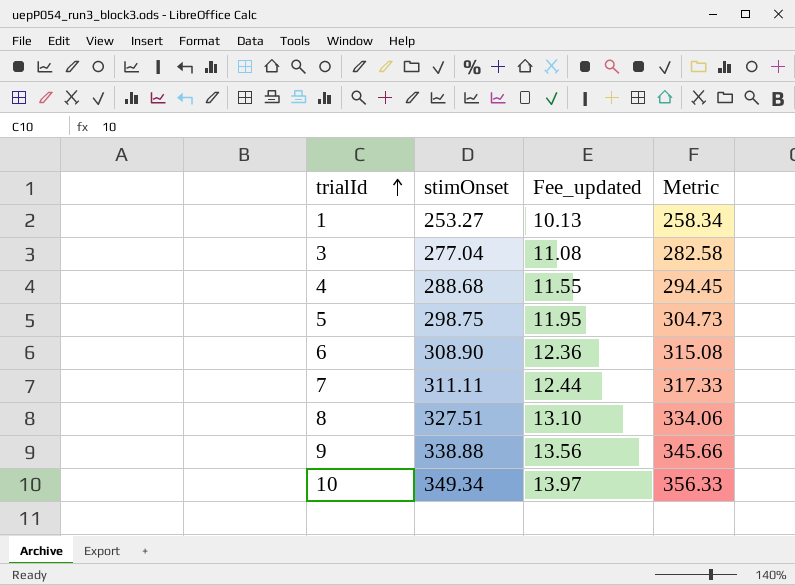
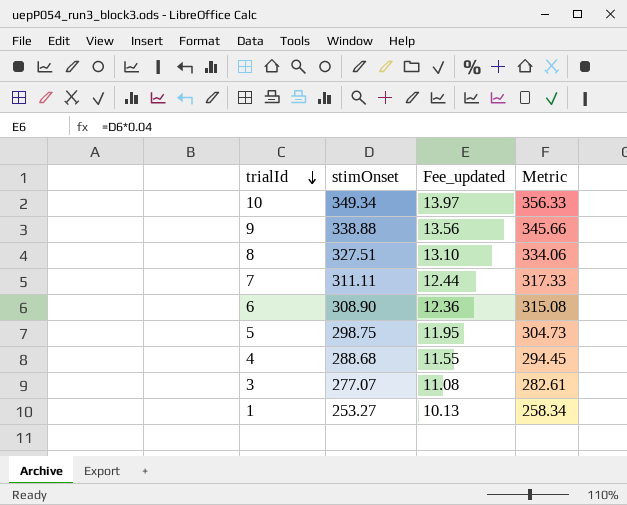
row order: trialId ascending -> trialId descending
3 | stimOnset: 277.04 -> 277.07
3 | Metric: 282.58 -> 282.61

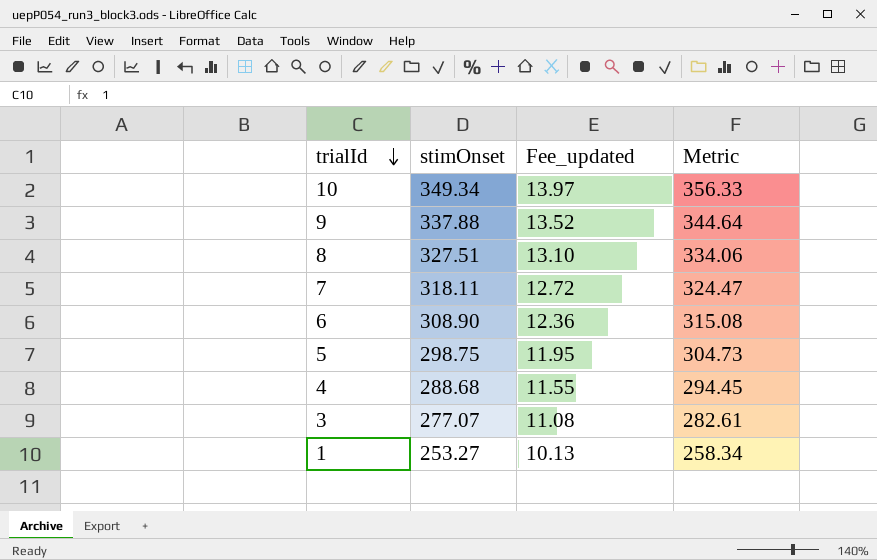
9 | stimOnset: 338.88 -> 337.88
9 | Fee_updated: 13.56 -> 13.52
9 | Metric: 345.66 -> 344.64
7 | stimOnset: 311.11 -> 318.11
7 | Fee_updated: 12.44 -> 12.72
7 | Metric: 317.33 -> 324.47

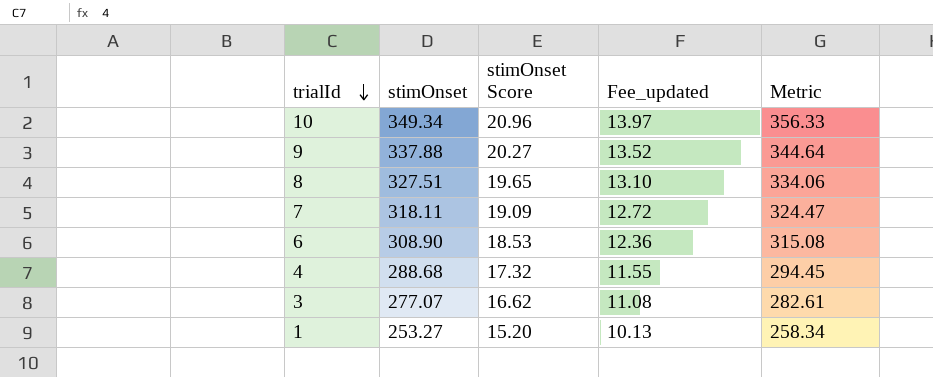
column stimOnset Score | formula: none -> [stimOnset] * 0.06
row 5: 298.75 | 11.95 | 304.73 -> none

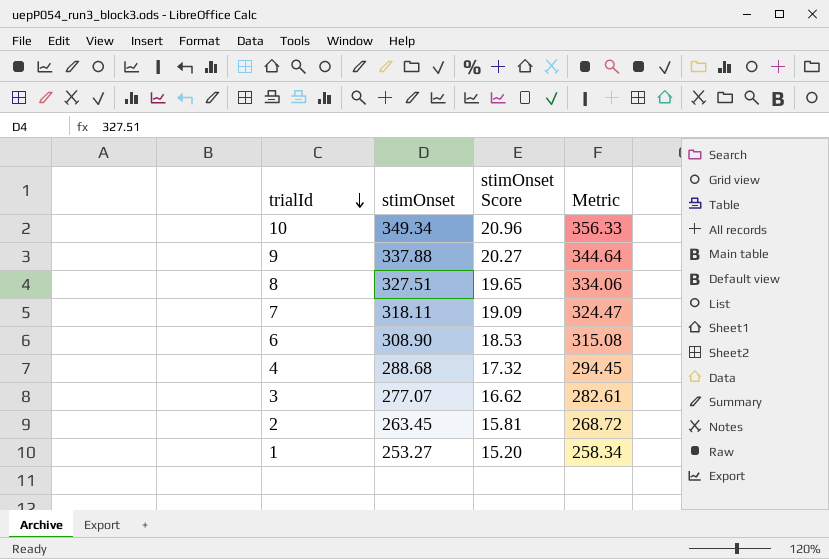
column Fee_updated | formula: [stimOnset] * 0.04 -> none
row 2: none -> 263.45 | 15.81 | 268.72

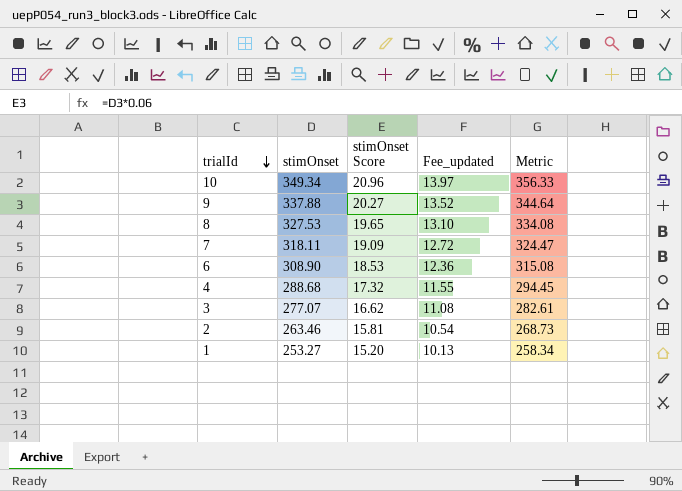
column Fee_updated | formula: none -> [stimOnset] * 0.04
8 | stimOnset: 327.51 -> 327.53
8 | Metric: 334.06 -> 334.08
2 | stimOnset: 263.45 -> 263.46
2 | Metric: 268.72 -> 268.73

